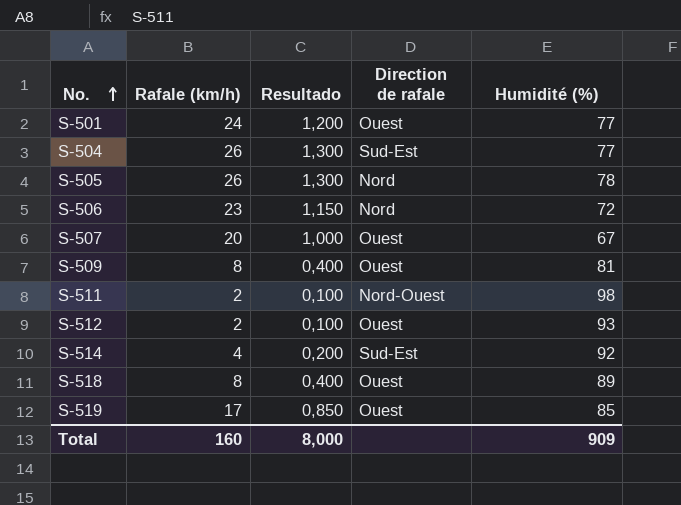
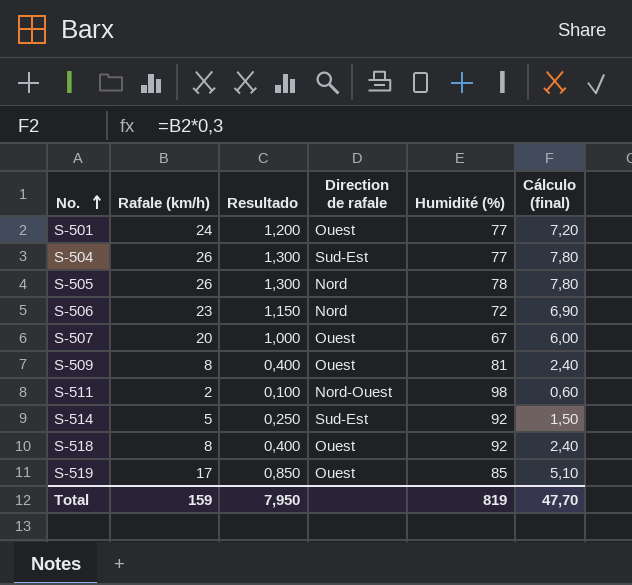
column Cálculo (final) | formula: none -> [Rafale (km/h)] * 0,3
row S-512: 2 | 0,100 | Ouest | 93 -> none
S-514 | Rafale (km/h): 4 -> 5
S-514 | Resultado: 0,200 -> 0,250
S-518 | Humidité (%): 89 -> 92
Total | Rafale (km/h): 160 -> 159
Total | Resultado: 8,000 -> 7,950
Total | Humidité (%): 909 -> 819

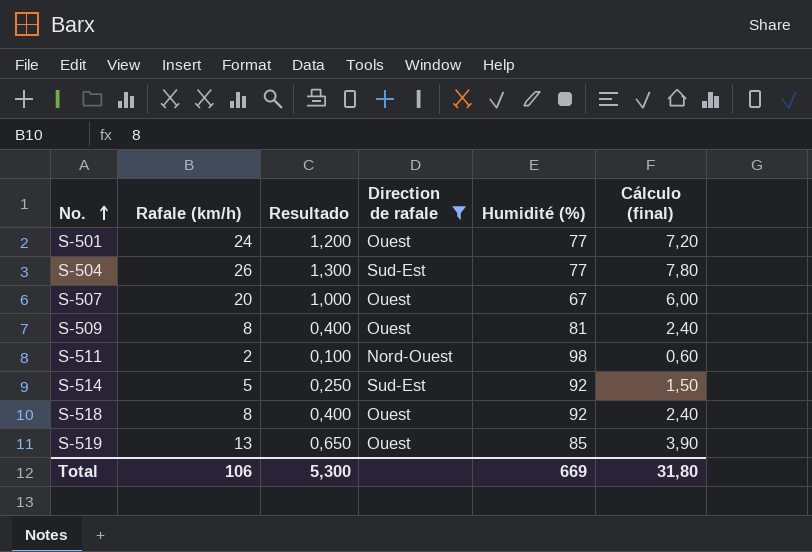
filter: none -> Direction de rafale != Nord
S-519 | Rafale (km/h): 17 -> 13
S-519 | Resultado: 0,850 -> 0,650
S-519 | Cálculo (final): 5,10 -> 3,90
Total | Rafale (km/h): 159 -> 106
Total | Resultado: 7,950 -> 5,300
Total | Humidité (%): 819 -> 669
Total | Cálculo (final): 47,70 -> 31,80

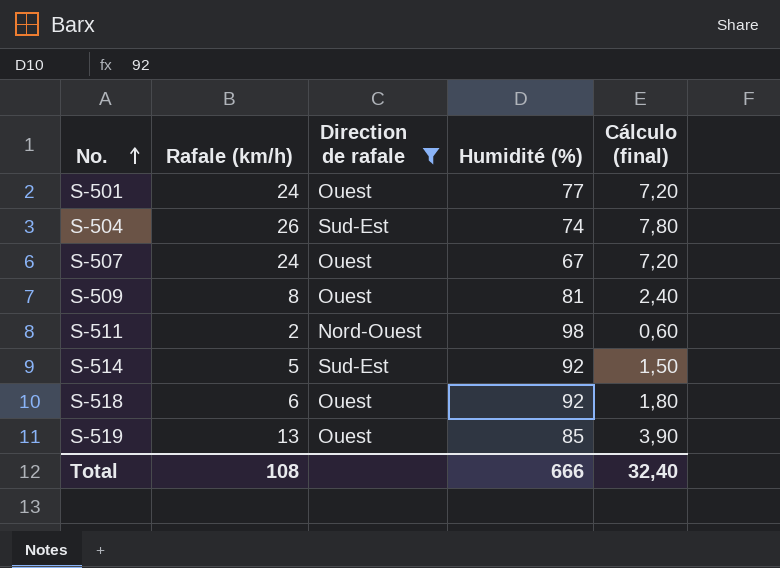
column Resultado | formula: [Rafale (km/h)] * 0,05 -> none
S-504 | Humidité (%): 77 -> 74
S-507 | Rafale (km/h): 20 -> 24
S-507 | Cálculo (final): 6,00 -> 7,20
S-518 | Rafale (km/h): 8 -> 6
S-518 | Cálculo (final): 2,40 -> 1,80
Total | Rafale (km/h): 106 -> 108
Total | Humidité (%): 669 -> 666
Total | Cálculo (final): 31,80 -> 32,40

